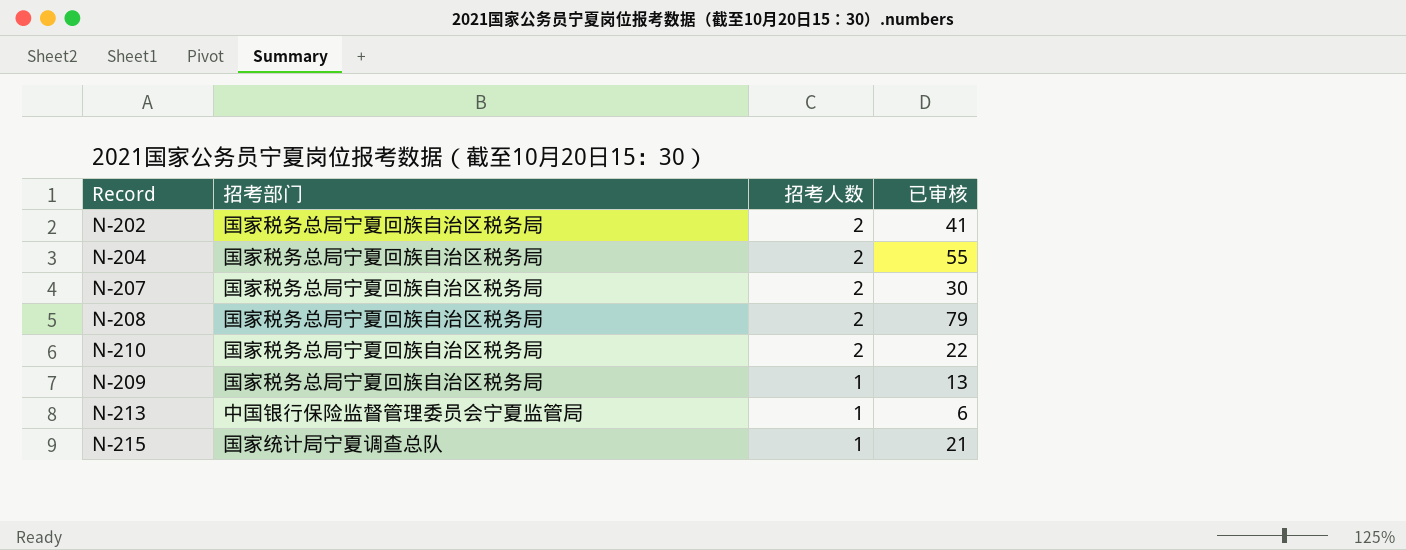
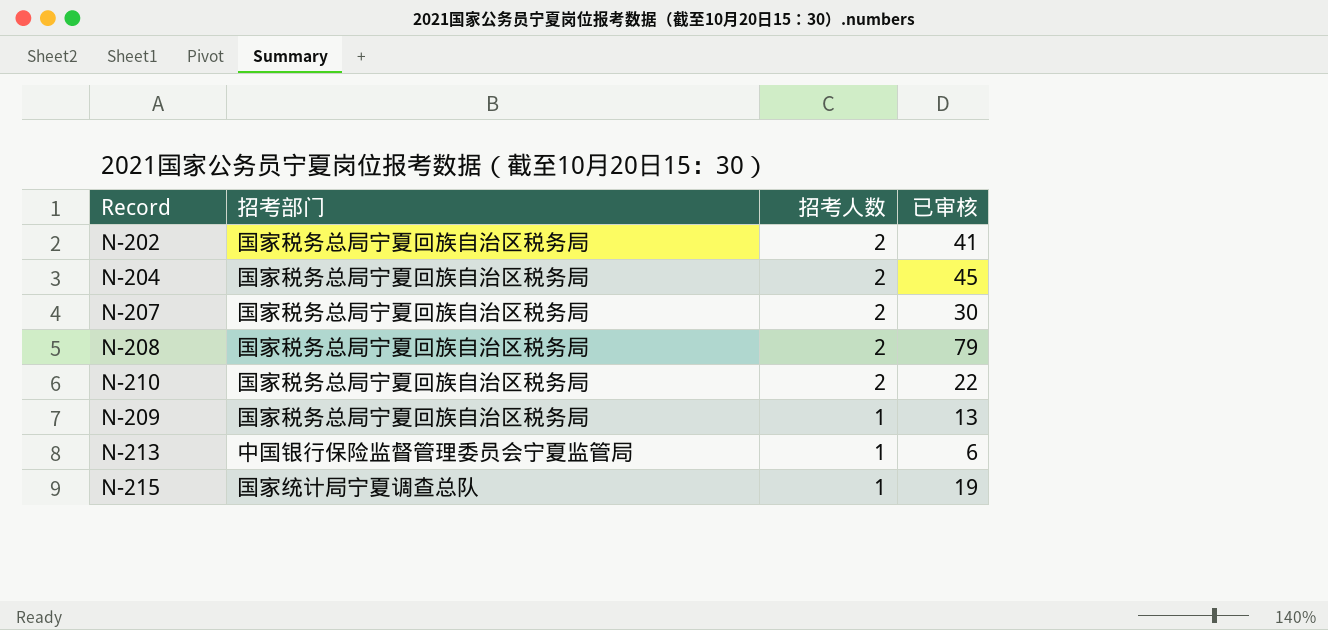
N-204 | 已审核: 55 -> 45
N-215 | 已审核: 21 -> 19

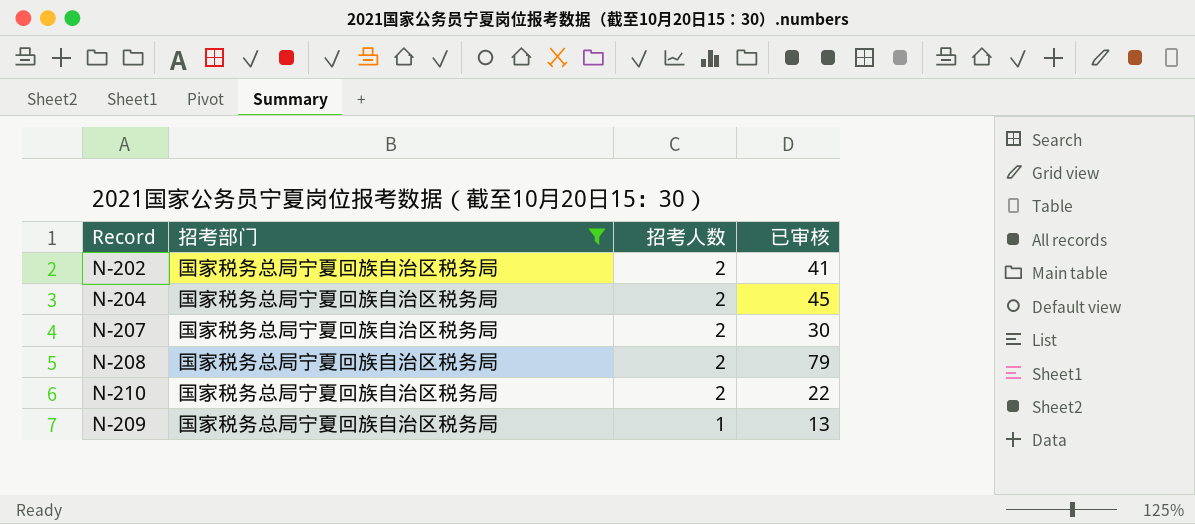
filter: none -> 招考部门 = 国家税务总局宁夏回族自治区税务局

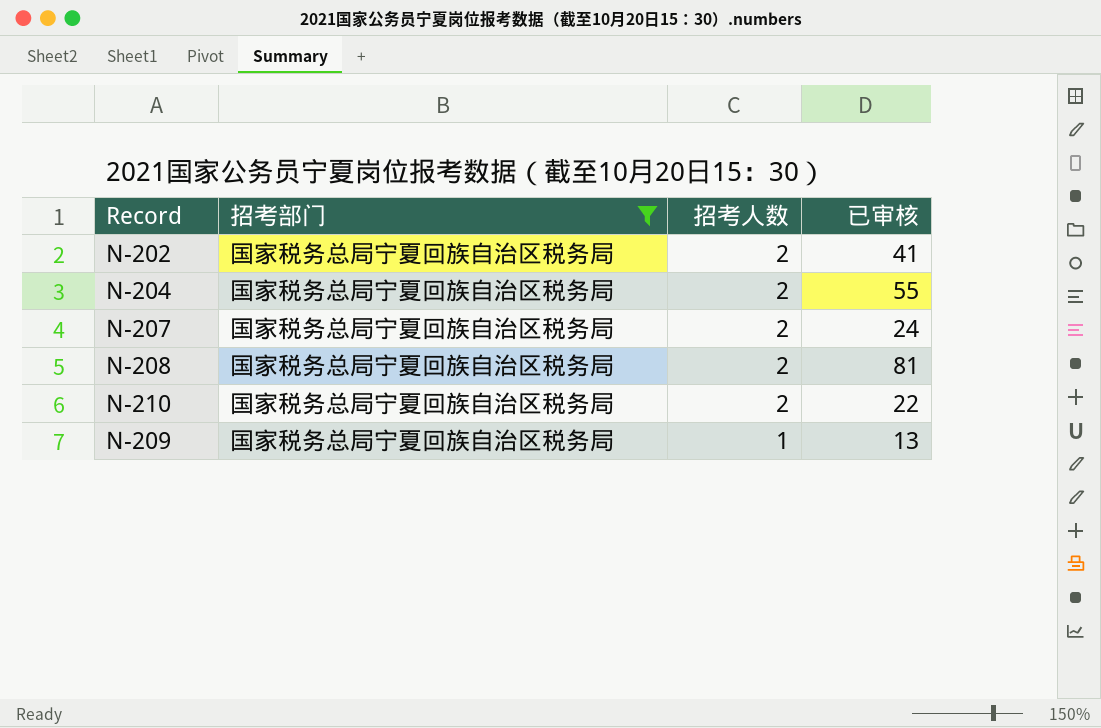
N-204 | 已审核: 45 -> 55
N-207 | 已审核: 30 -> 24
N-208 | 已审核: 79 -> 81

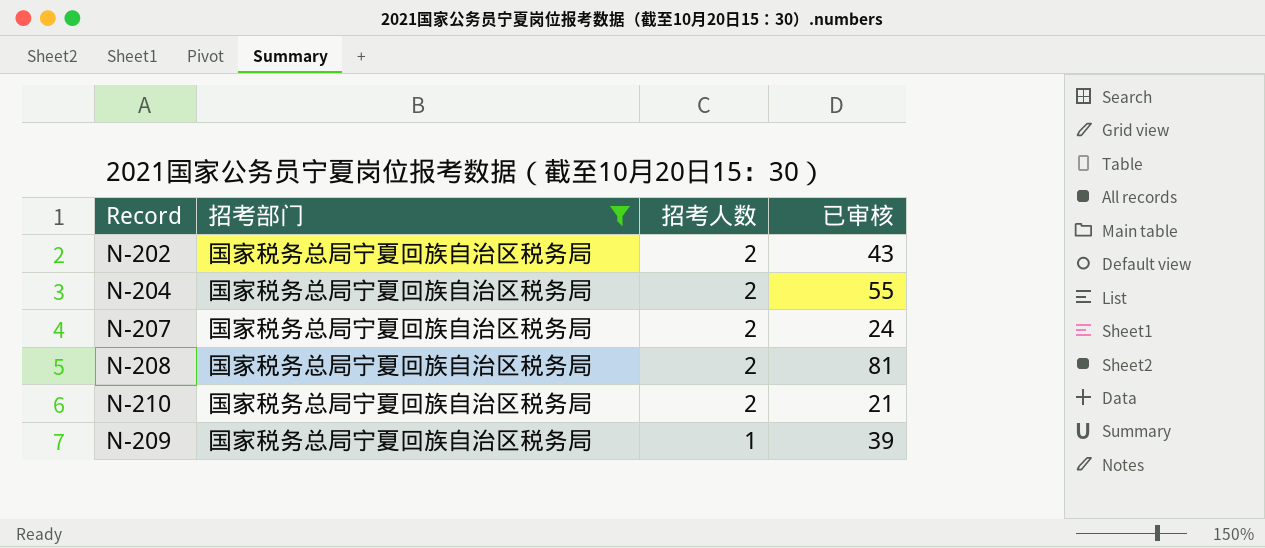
N-202 | 已审核: 41 -> 43
N-210 | 已审核: 22 -> 21
N-209 | 已审核: 13 -> 39

